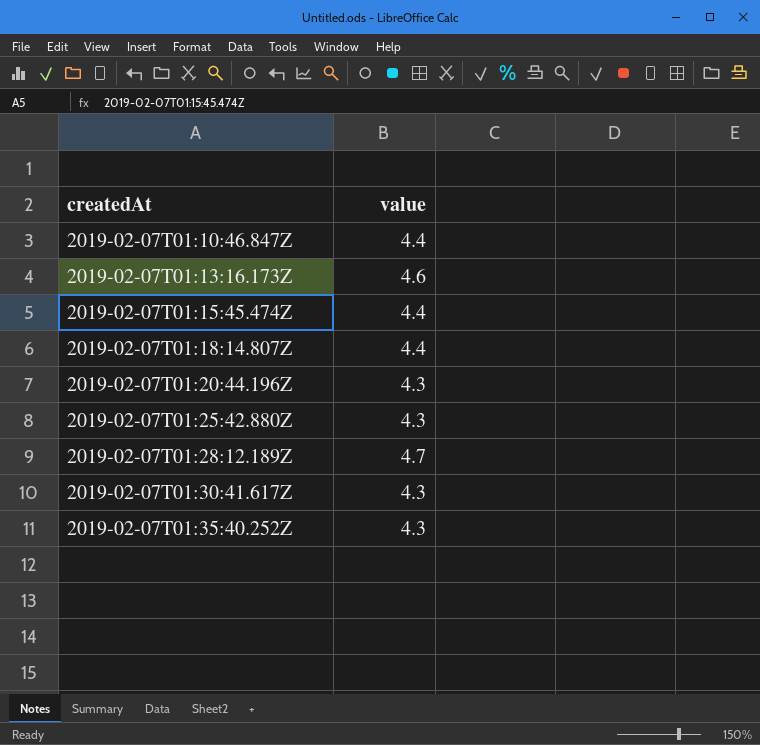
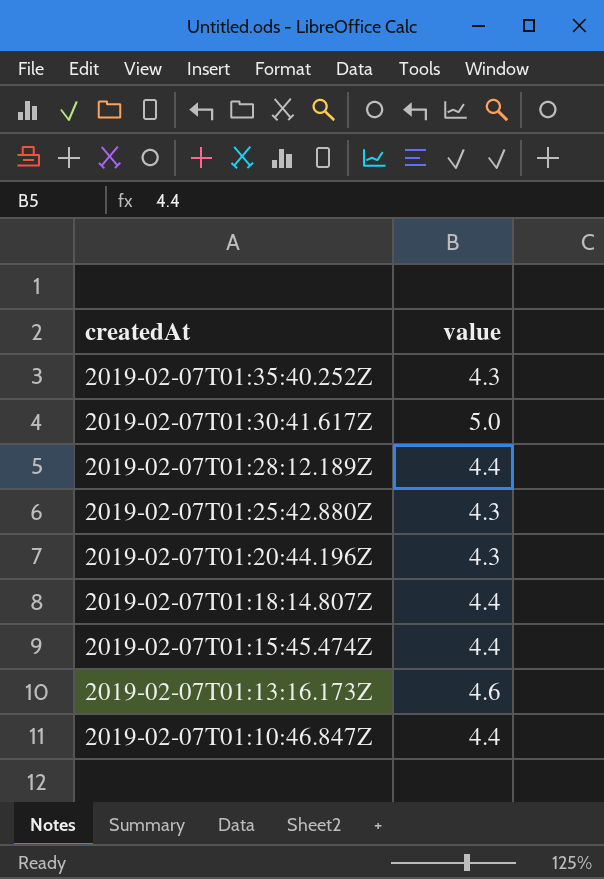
row order: createdAt ascending -> createdAt descending
2019-02-07T01:30:41.617Z | value: 4.3 -> 5.0
2019-02-07T01:28:12.189Z | value: 4.7 -> 4.4

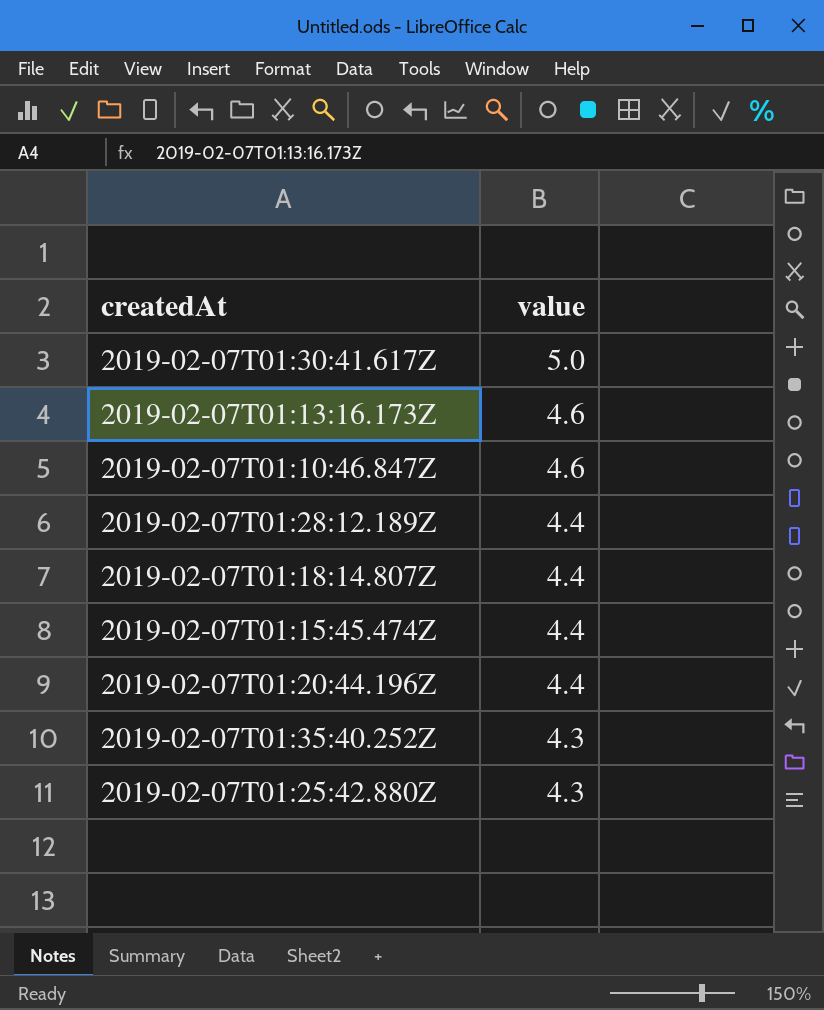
row order: createdAt descending -> value descending
2019-02-07T01:10:46.847Z | value: 4.4 -> 4.6
2019-02-07T01:20:44.196Z | value: 4.3 -> 4.4

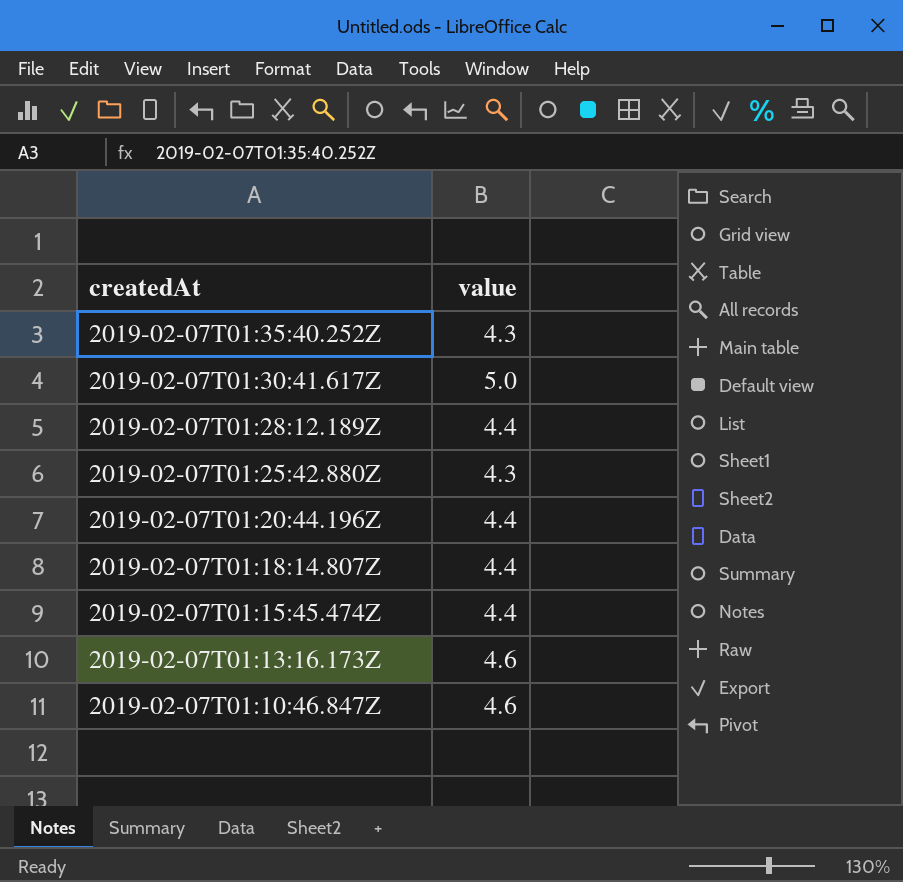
row order: value descending -> createdAt descending

